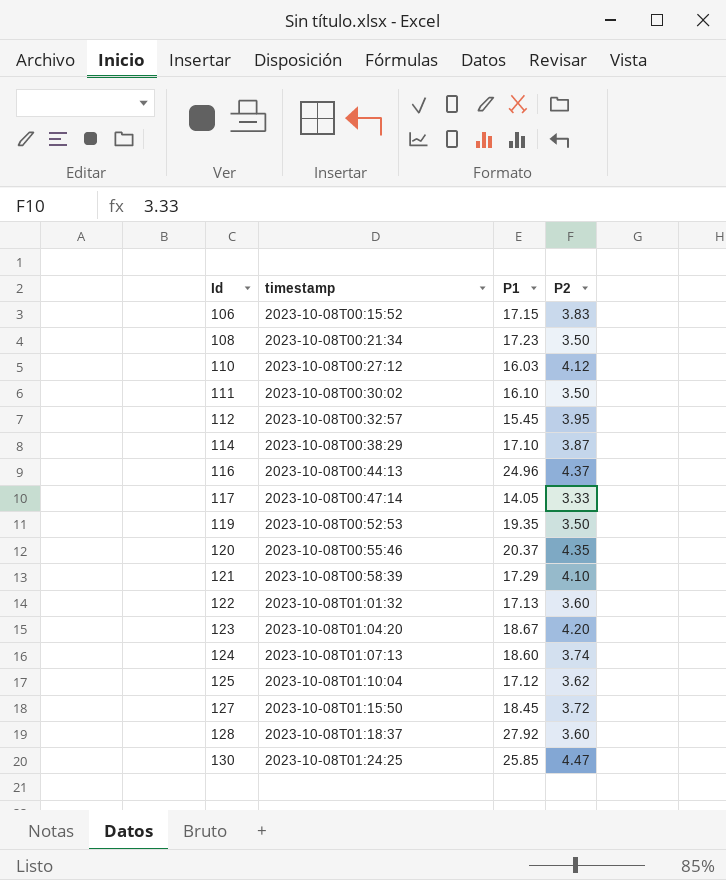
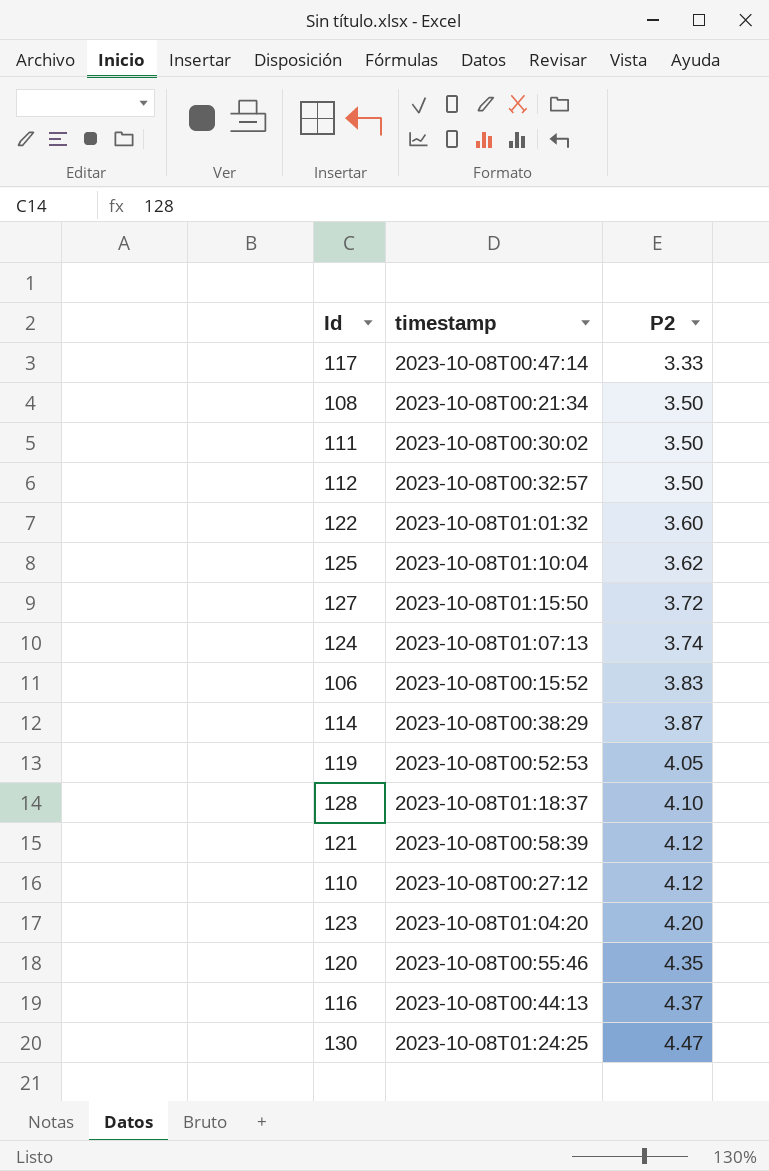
row order: Id ascending -> P2 ascending
column P1 | position: 3 -> none
112 | P2: 3.95 -> 3.50
119 | P2: 3.50 -> 4.05
128 | P2: 3.60 -> 4.10
121 | P2: 4.10 -> 4.12

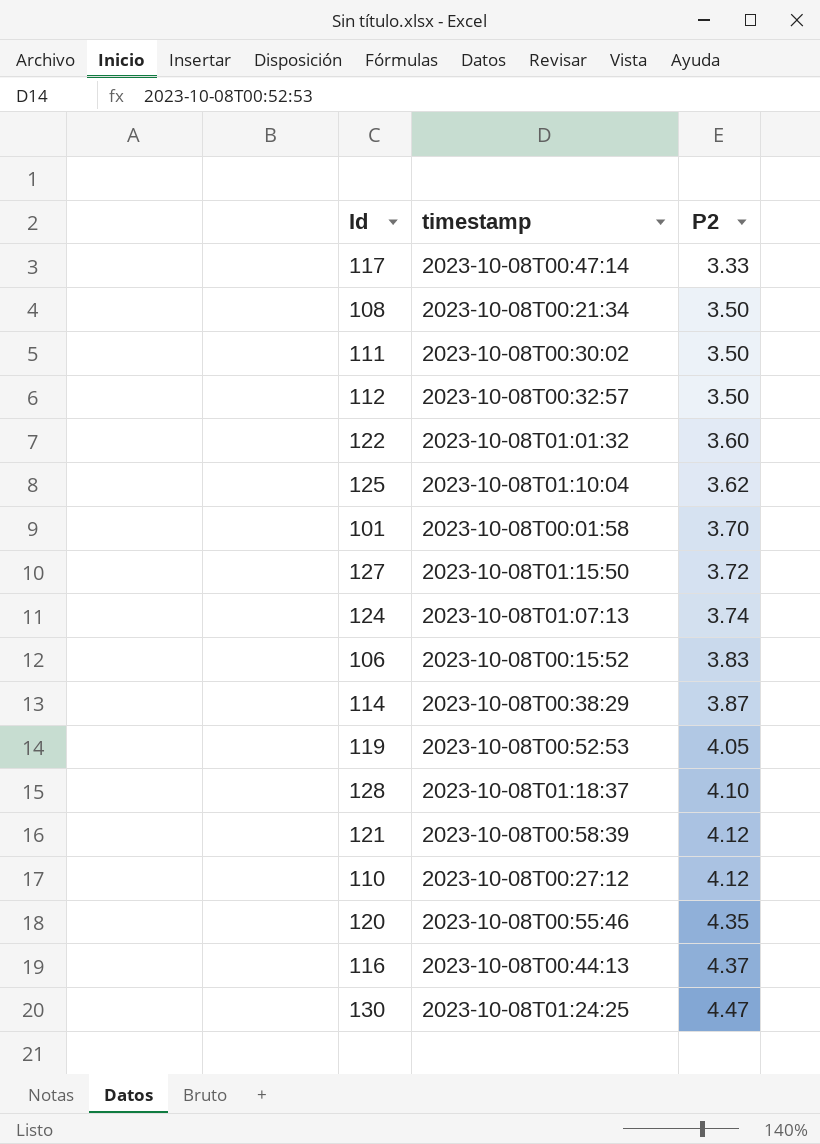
row 123: 2023-10-08T01:04:20 | 4.20 -> none
row 101: none -> 2023-10-08T00:01:58 | 3.70

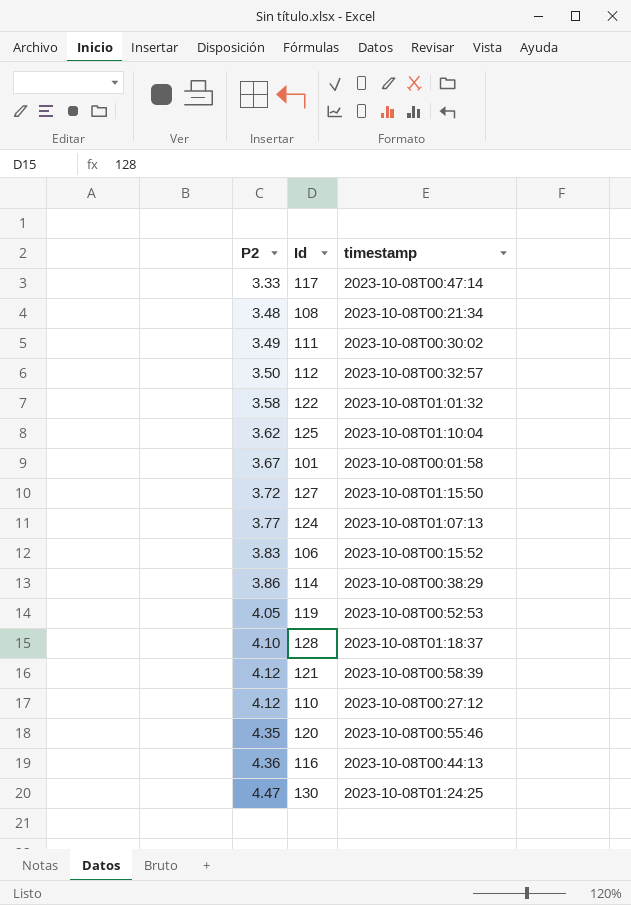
column P2 | position: 3 -> 1
108 | P2: 3.50 -> 3.48
111 | P2: 3.50 -> 3.49
122 | P2: 3.60 -> 3.58
101 | P2: 3.70 -> 3.67
124 | P2: 3.74 -> 3.77
114 | P2: 3.87 -> 3.86
116 | P2: 4.37 -> 4.36

